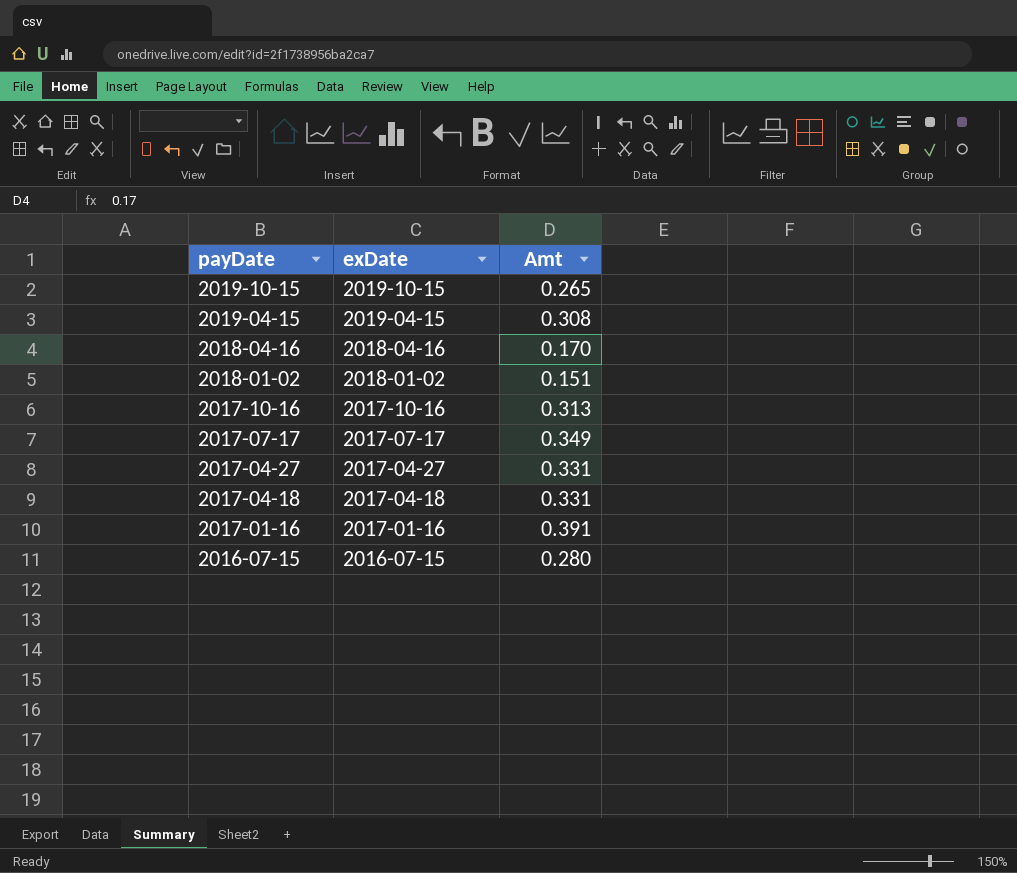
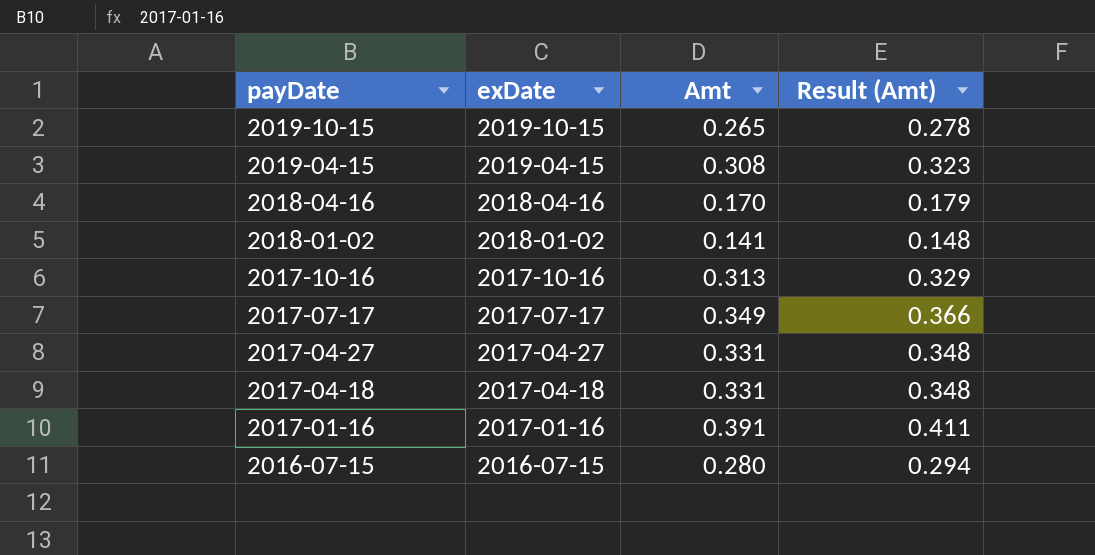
column Result (Amt) | formula: none -> [Amt] * 1.05
2018-01-02 | Amt: 0.151 -> 0.141

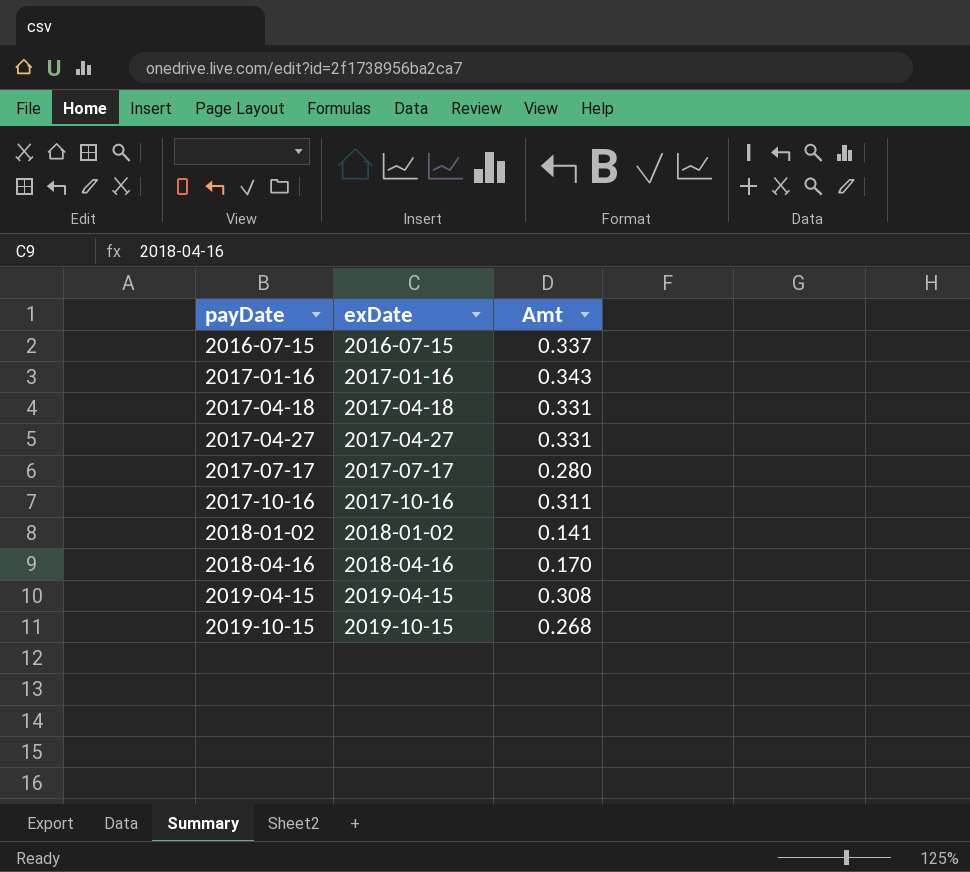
row order: payDate descending -> payDate ascending
column Result (Amt) | formula: [Amt] * 1.05 -> none
2016-07-15 | Amt: 0.280 -> 0.337
2017-01-16 | Amt: 0.391 -> 0.343
2017-07-17 | Amt: 0.349 -> 0.280
2017-10-16 | Amt: 0.313 -> 0.311
2019-10-15 | Amt: 0.265 -> 0.268

